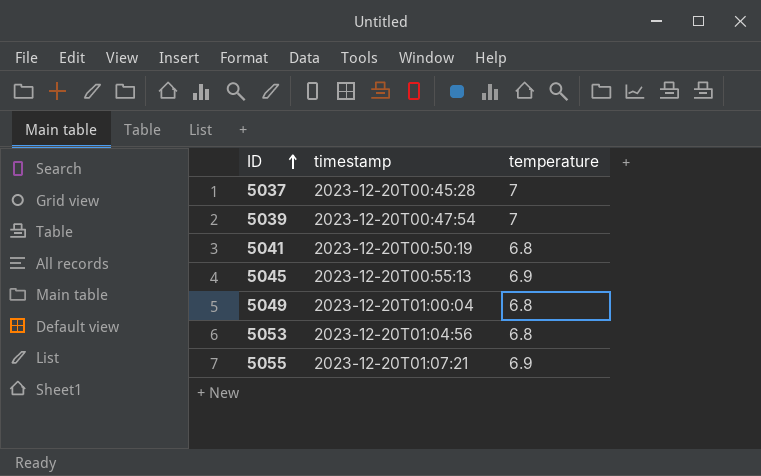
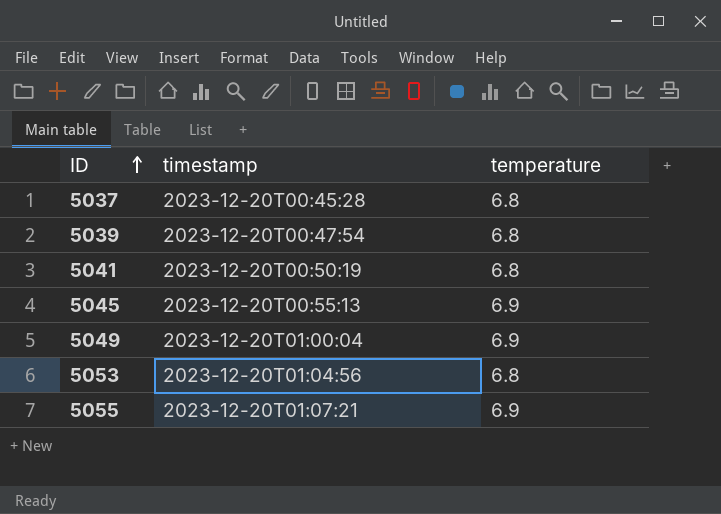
5037 | temperature: 7 -> 6.8
5039 | temperature: 7 -> 6.8
5049 | temperature: 6.8 -> 6.9

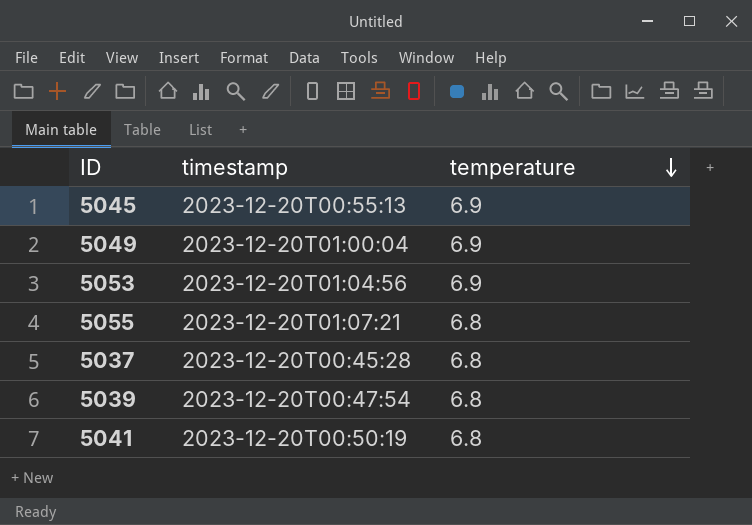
row order: ID ascending -> temperature descending
5053 | temperature: 6.8 -> 6.9
5055 | temperature: 6.9 -> 6.8

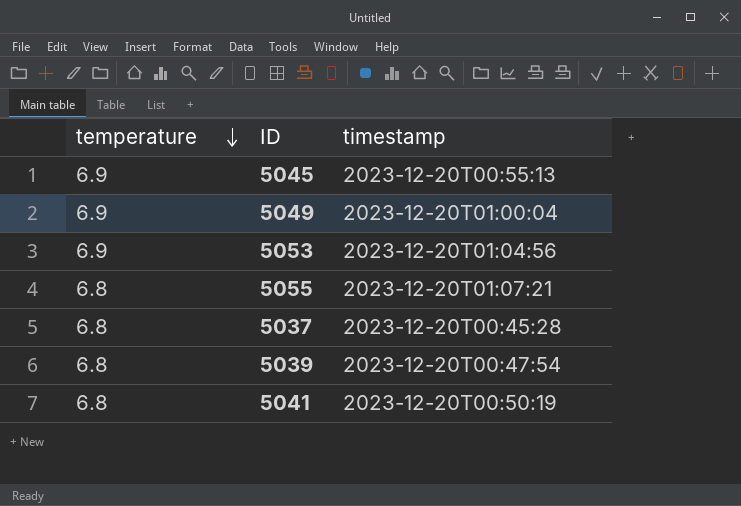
column temperature | position: 3 -> 1

